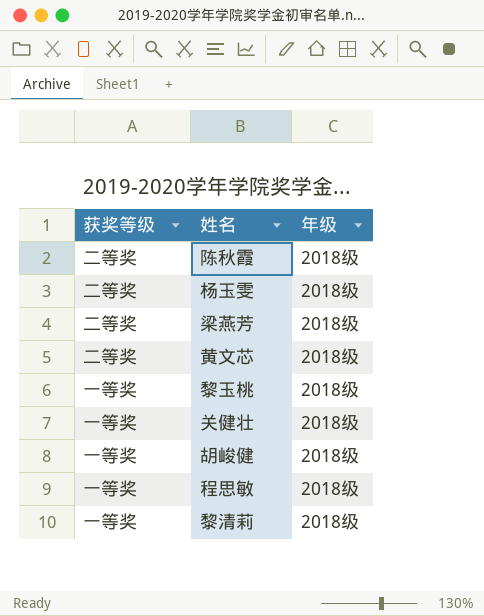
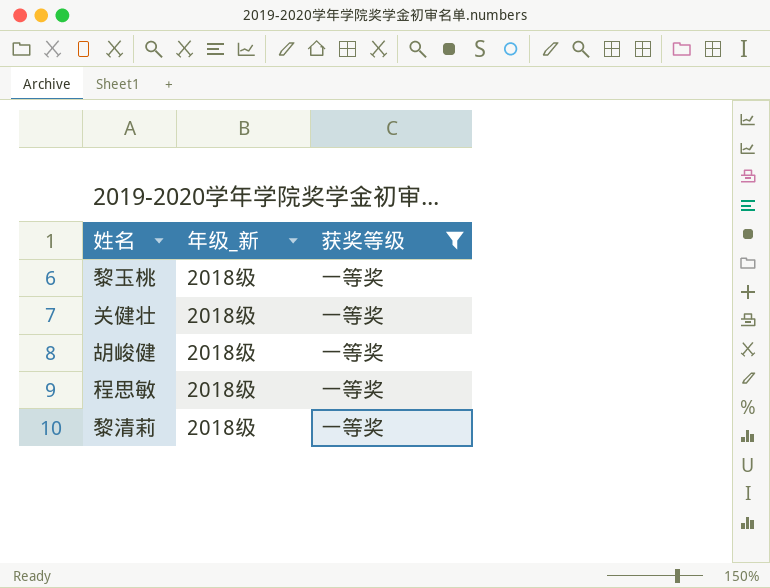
filter: none -> 获奖等级 = 一等奖
column name: 年级 -> 年级_新
column 获奖等级 | position: 1 -> 3

